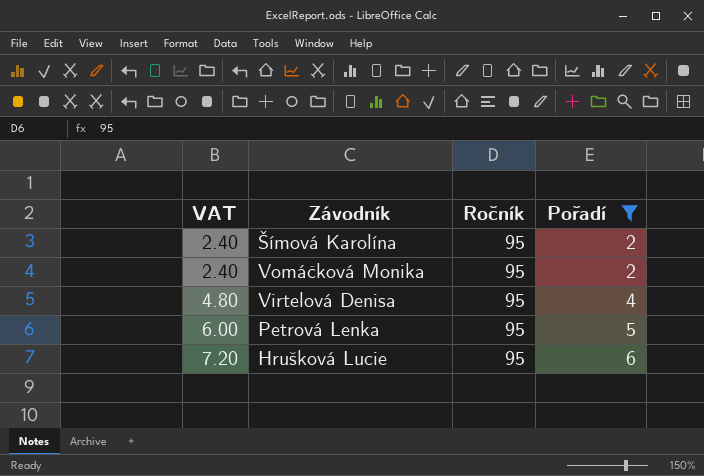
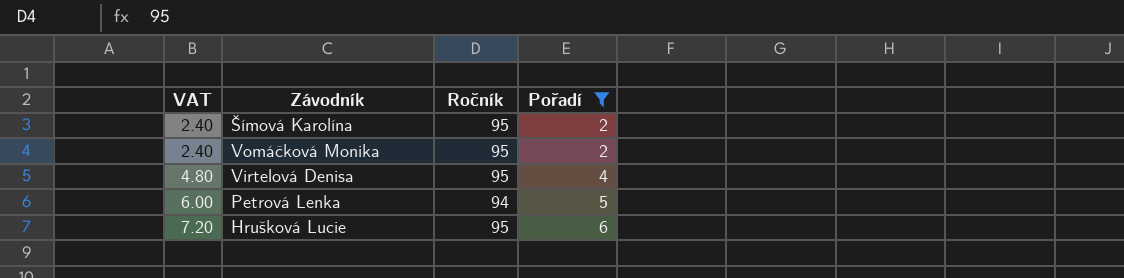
Petrová Lenka | Ročník: 95 -> 94

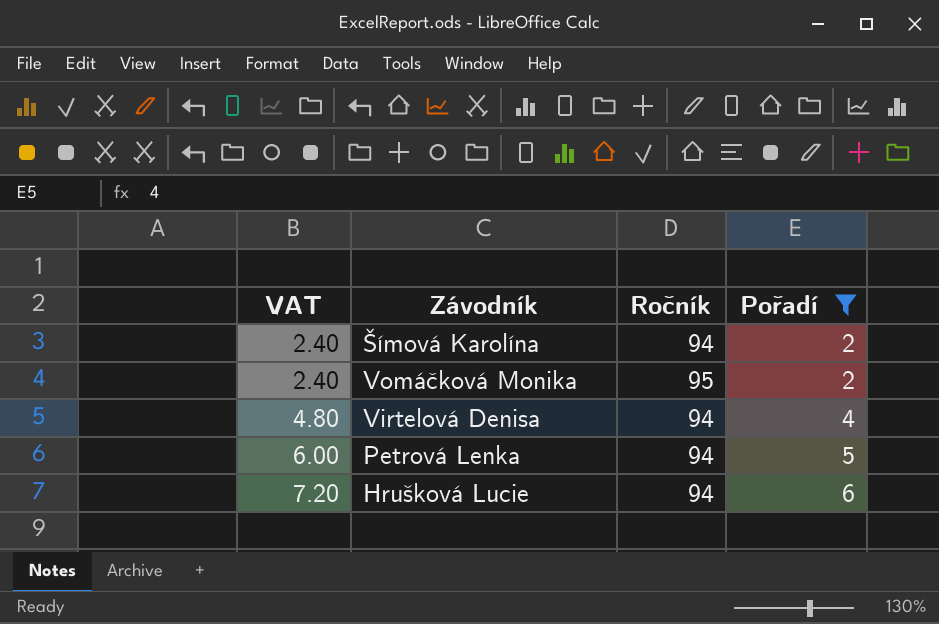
Šímová Karolína | Ročník: 95 -> 94
Virtelová Denisa | Ročník: 95 -> 94
Hrušková Lucie | Ročník: 95 -> 94

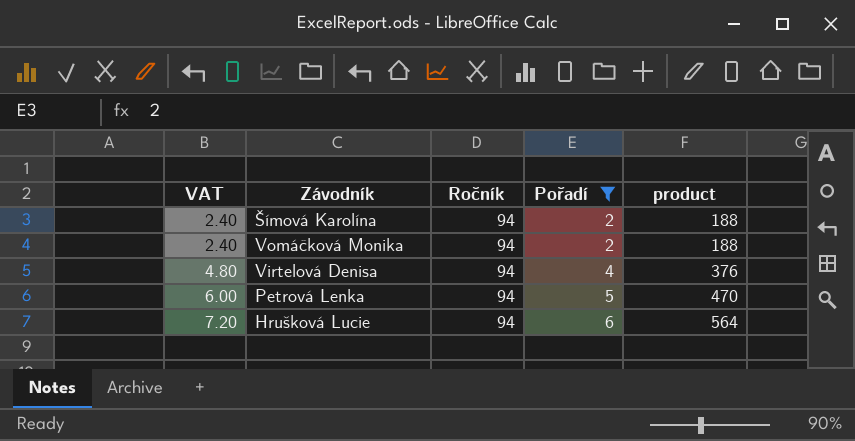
column product | formula: none -> [Ročník] * [Pořadí]
Vomáčková Monika | Ročník: 95 -> 94

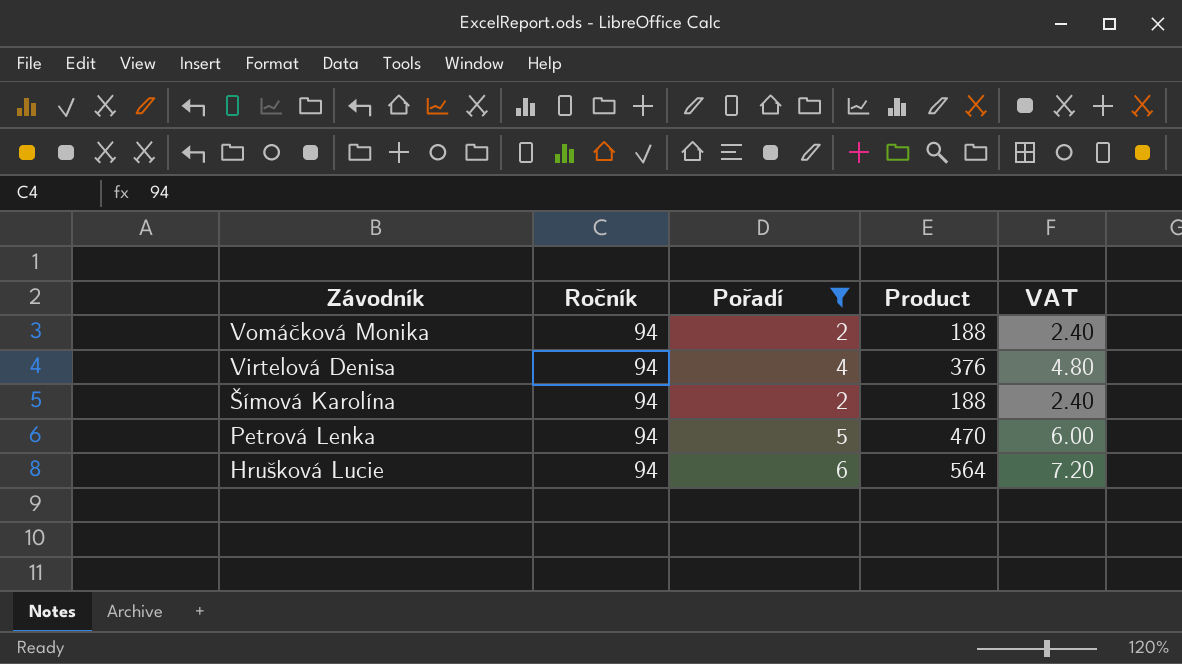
row order: VAT ascending -> Závodník descending
column name: product -> Product
column VAT | position: 1 -> 5

